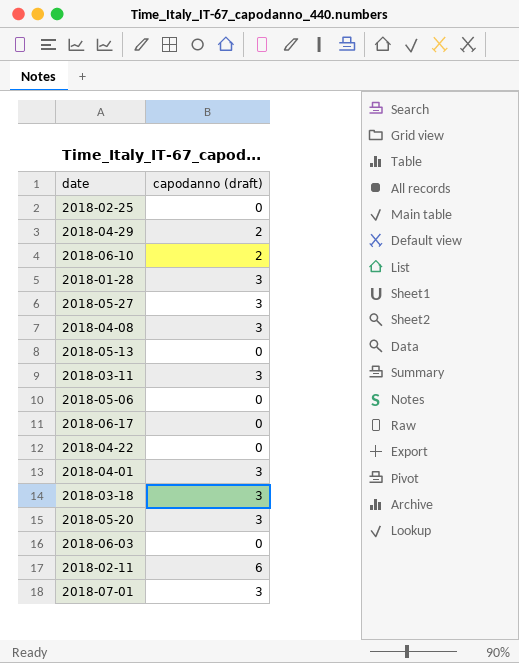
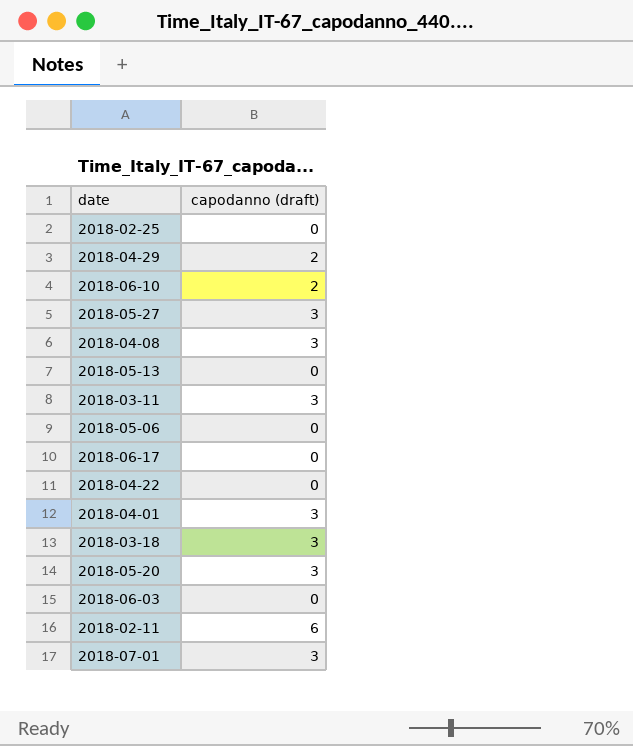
row 2018-01-28: 3 -> none

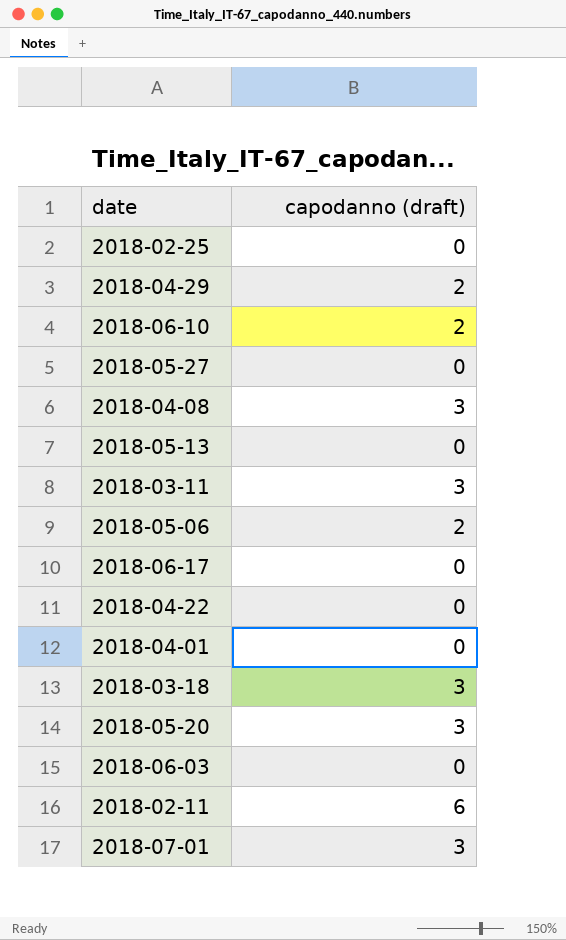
2018-05-27 | capodanno (draft): 3 -> 0
2018-05-06 | capodanno (draft): 0 -> 2
2018-04-01 | capodanno (draft): 3 -> 0

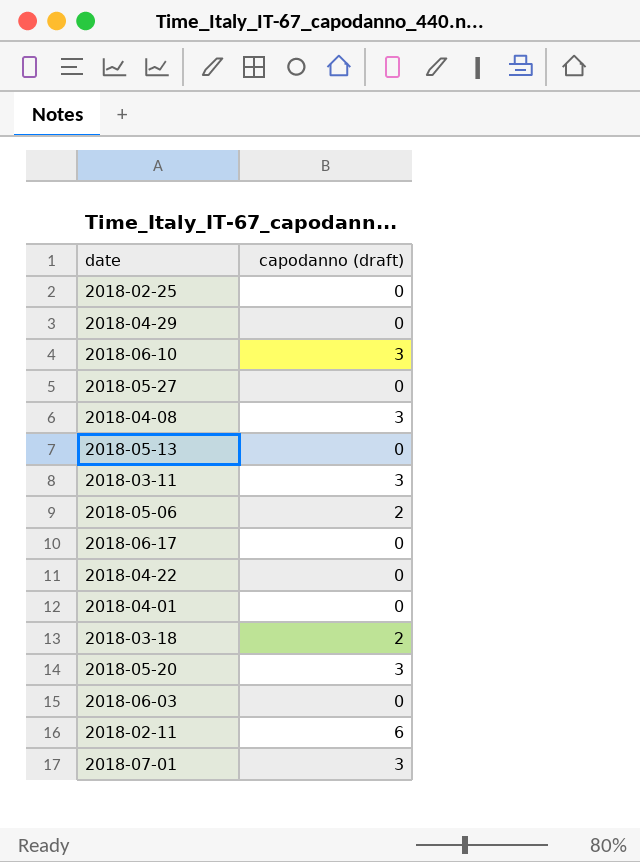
2018-04-29 | capodanno (draft): 2 -> 0
2018-06-10 | capodanno (draft): 2 -> 3
2018-03-18 | capodanno (draft): 3 -> 2

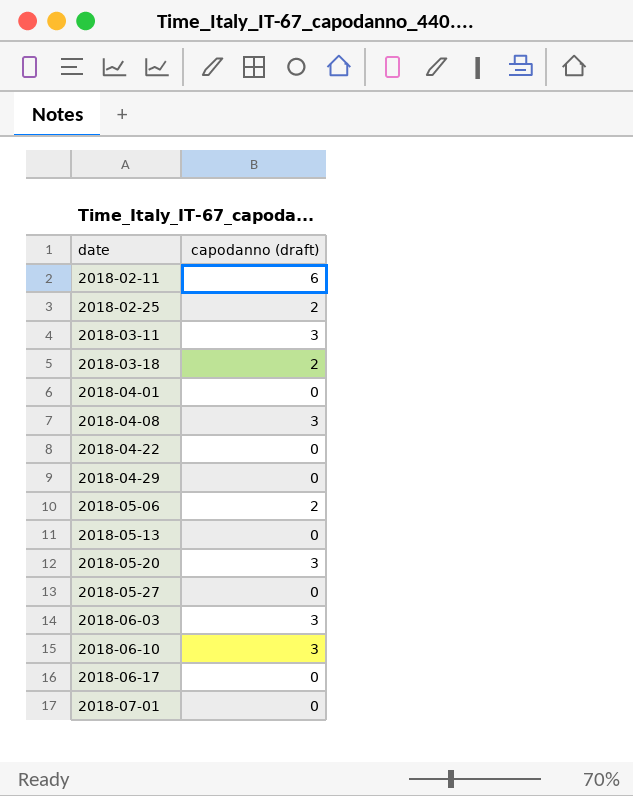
row order: none -> date ascending
2018-02-25 | capodanno (draft): 0 -> 2
2018-06-03 | capodanno (draft): 0 -> 3
2018-07-01 | capodanno (draft): 3 -> 0

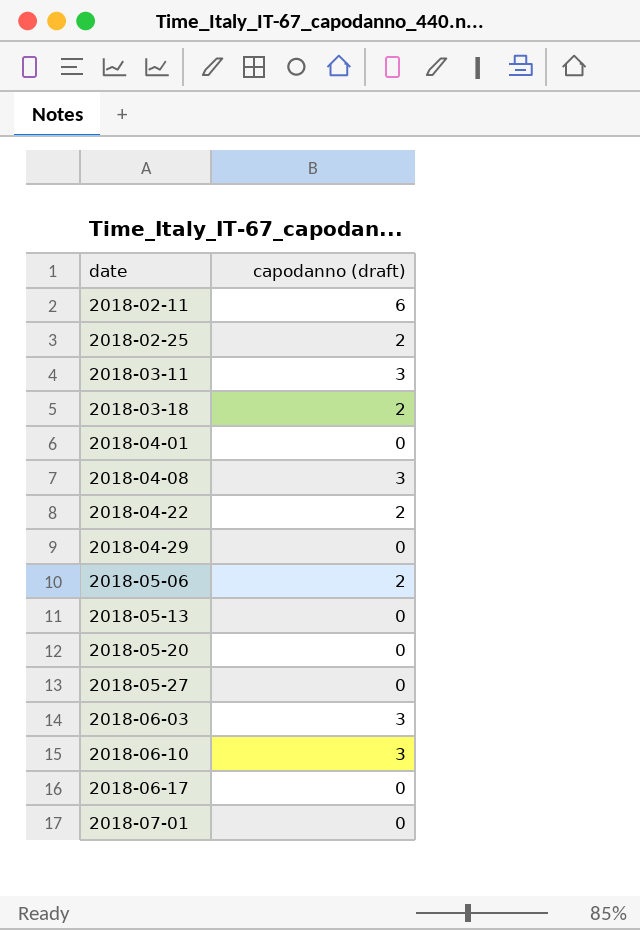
2018-04-22 | capodanno (draft): 0 -> 2
2018-05-20 | capodanno (draft): 3 -> 0

